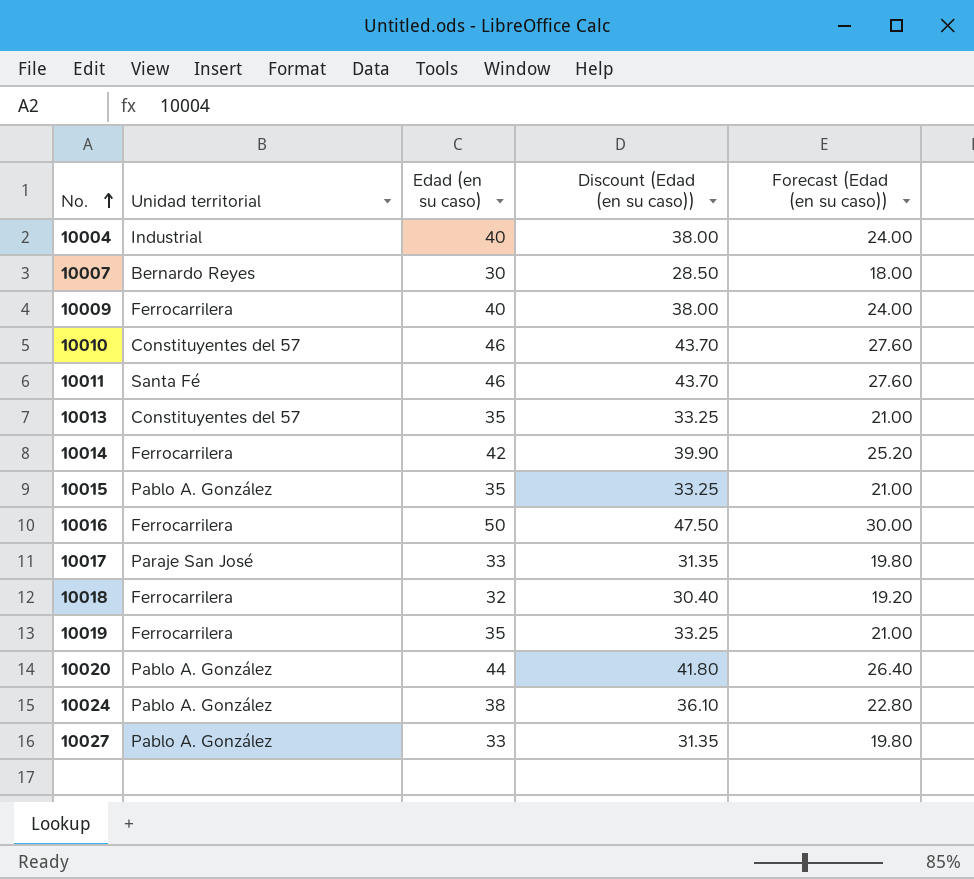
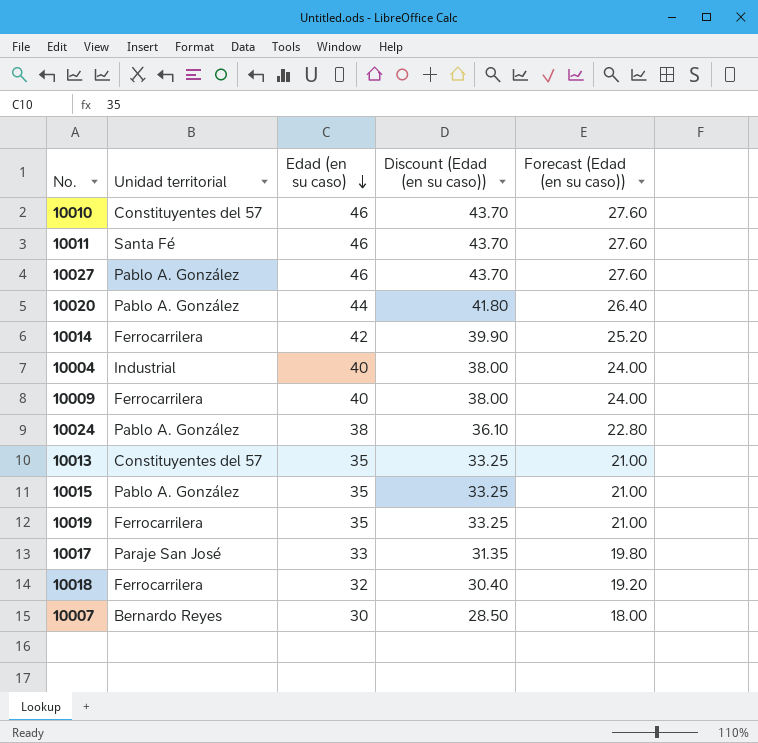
row order: No. ascending -> Edad (en su caso) descending
row 10016: Ferrocarrilera | 50 | 47.50 | 30.00 -> none
10027 | Edad (en su caso): 33 -> 46
10027 | Discount (Edad (en su caso)): 31.35 -> 43.70
10027 | Forecast (Edad (en su caso)): 19.80 -> 27.60

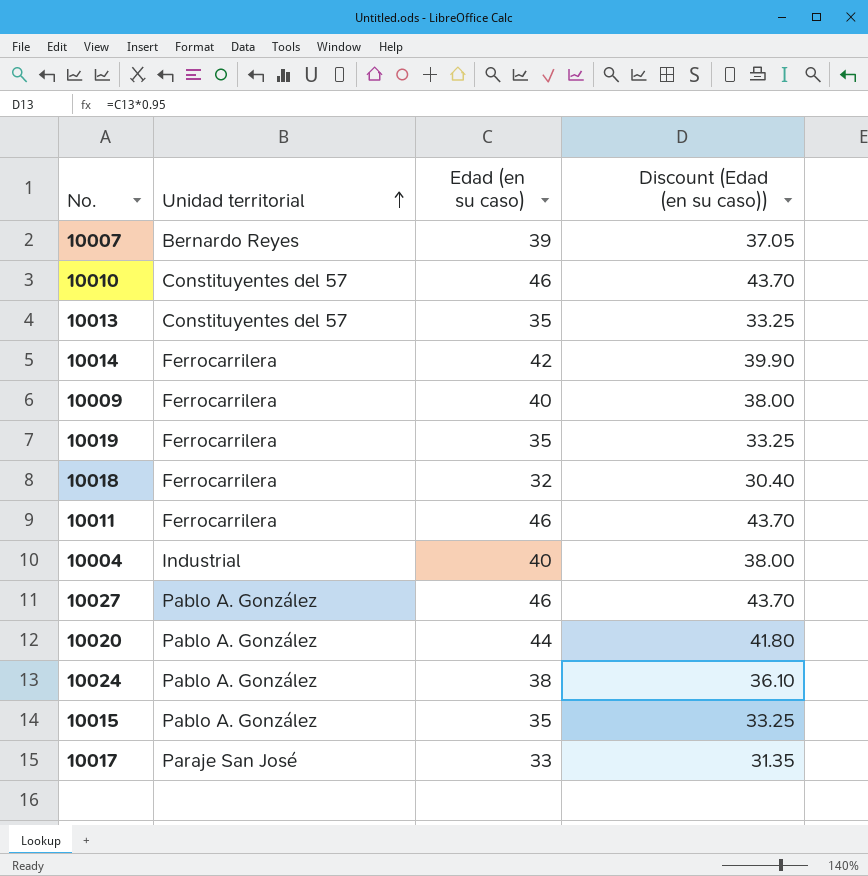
row order: Edad (en su caso) descending -> Unidad territorial ascending
column Forecast (Edad (en su caso)) | formula: [Edad (en su caso)] * 0.6 -> none
10007 | Edad (en su caso): 30 -> 39
10007 | Discount (Edad (en su caso)): 28.50 -> 37.05
10011 | Unidad territorial: Santa Fé -> Ferrocarrilera

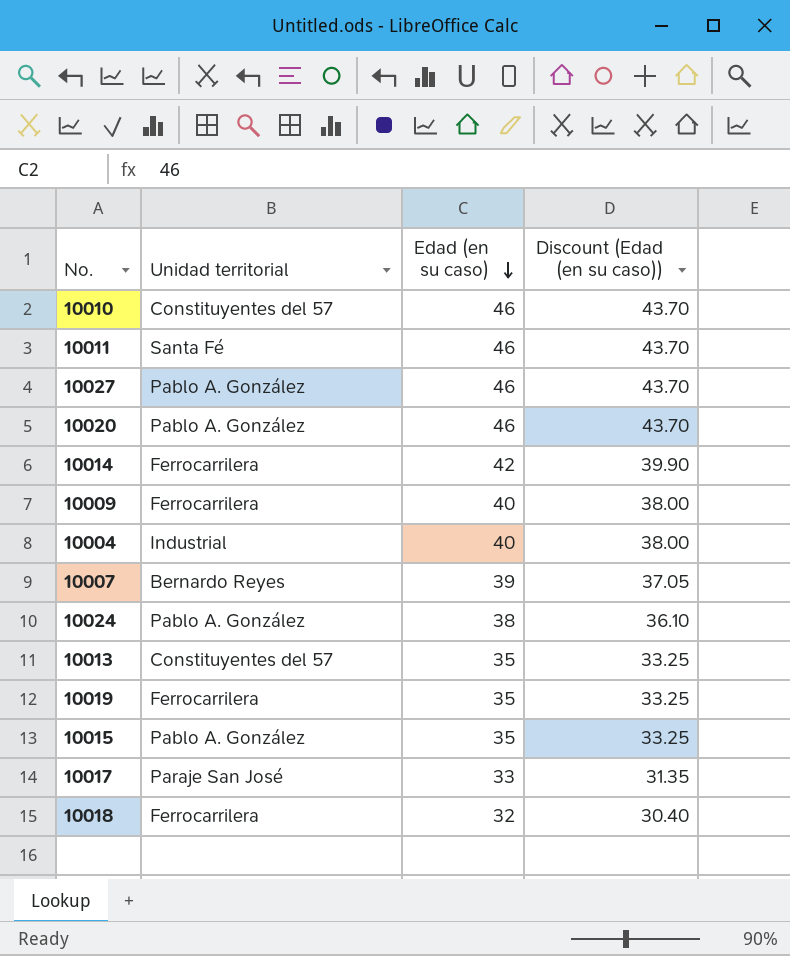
row order: Unidad territorial ascending -> Edad (en su caso) descending
10011 | Unidad territorial: Ferrocarrilera -> Santa Fé
10020 | Edad (en su caso): 44 -> 46
10020 | Discount (Edad (en su caso)): 41.80 -> 43.70

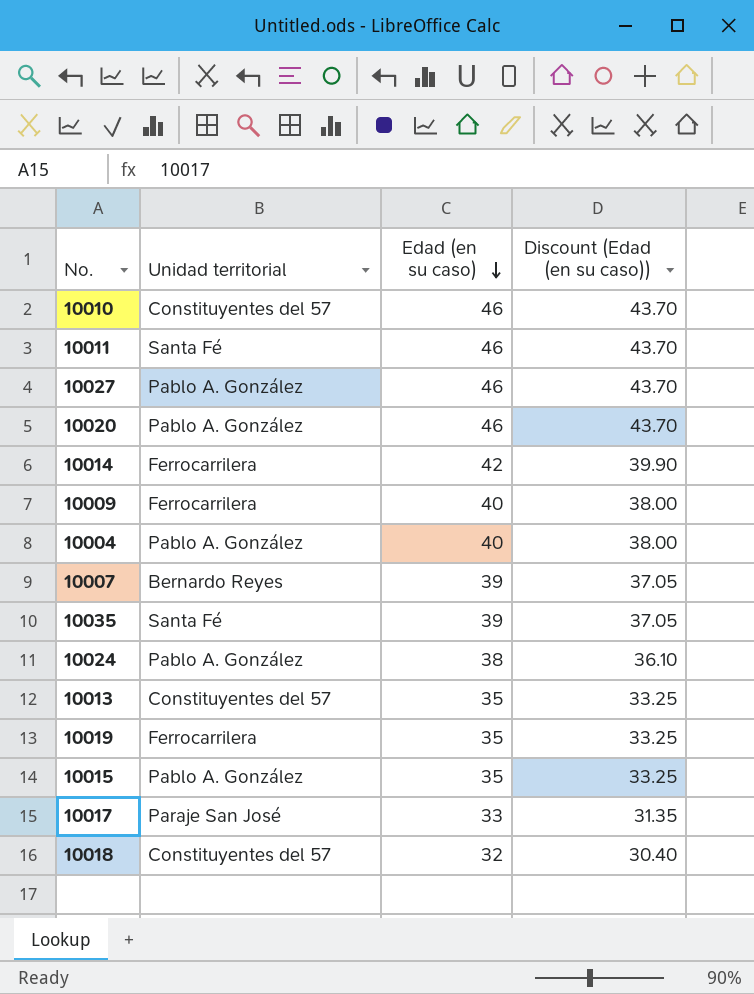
10004 | Unidad territorial: Industrial -> Pablo A. González
row 10035: none -> Santa Fé | 39 | 37.05
10018 | Unidad territorial: Ferrocarrilera -> Constituyentes del 57

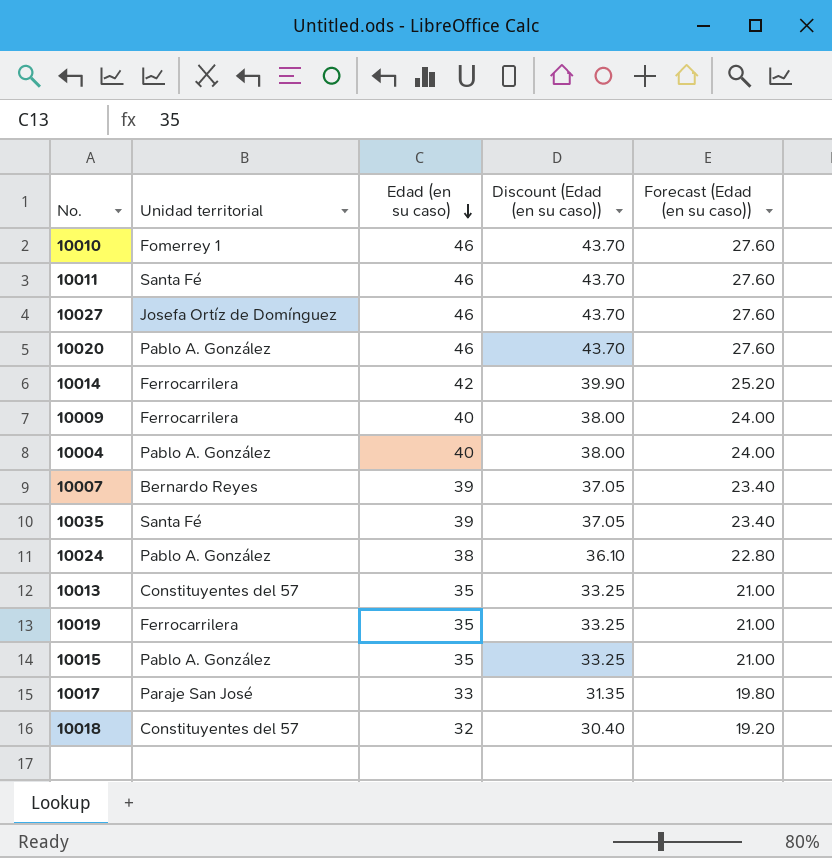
column Forecast (Edad (en su caso)) | formula: none -> [Edad (en su caso)] * 0.6
10010 | Unidad territorial: Constituyentes del 57 -> Fomerrey 1
10027 | Unidad territorial: Pablo A. González -> Josefa Ortíz de Domínguez

